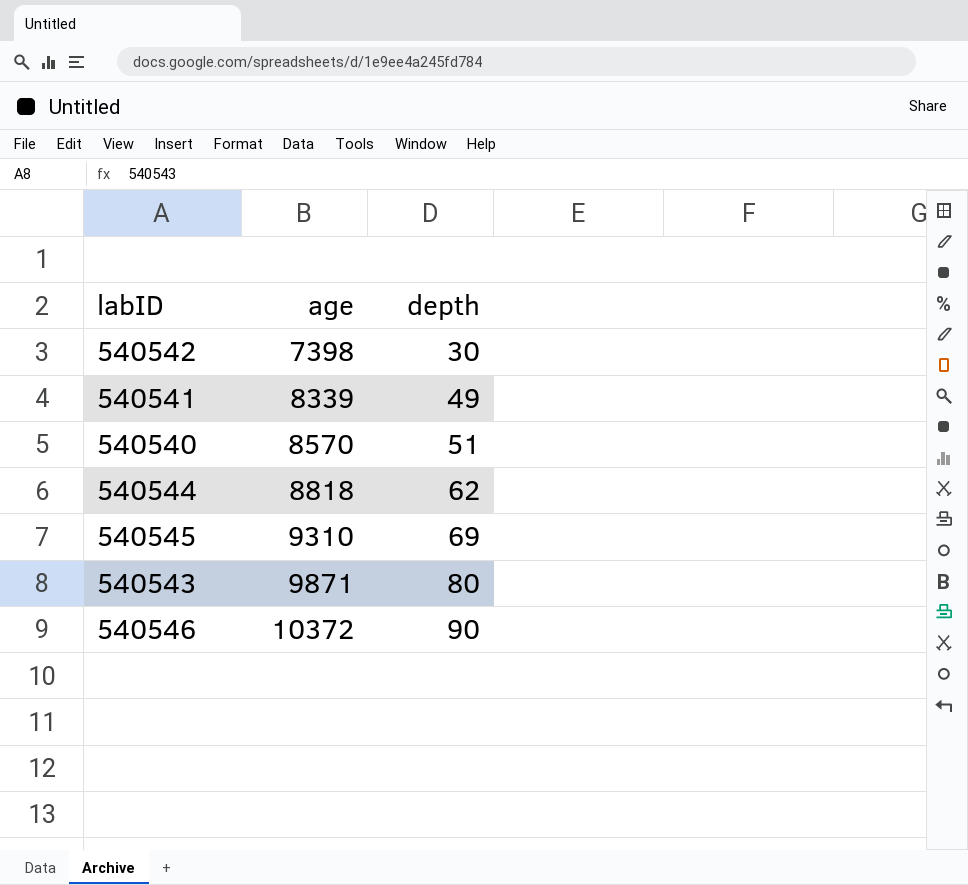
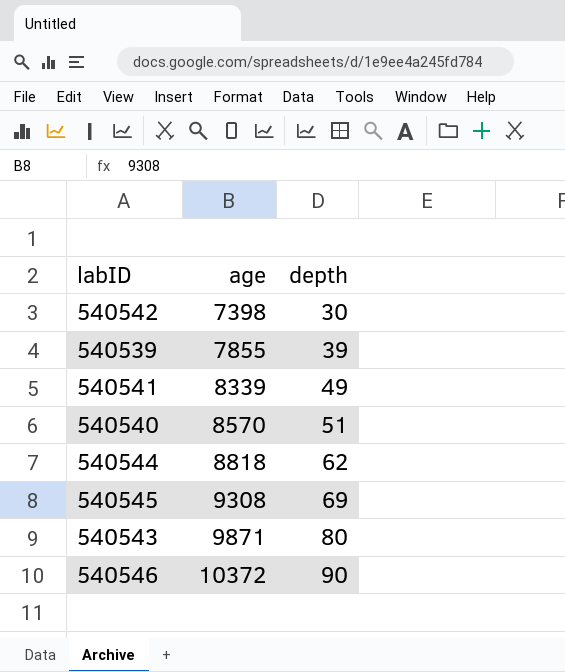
row 540539: none -> 7855 | 39
540545 | age: 9310 -> 9308

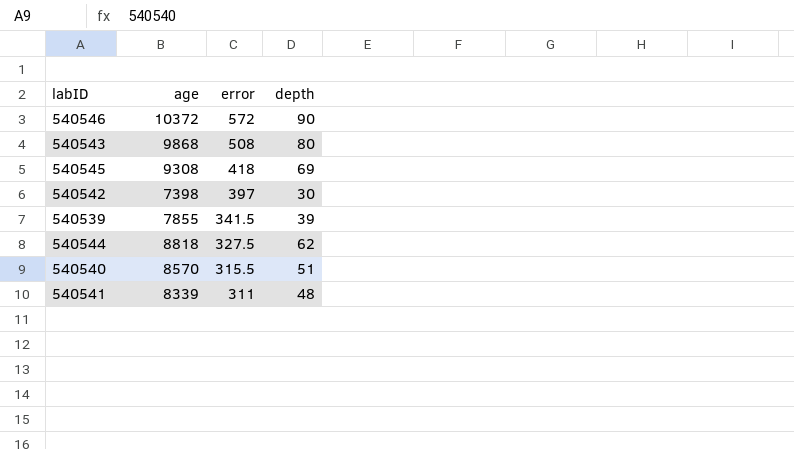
row order: age ascending -> error descending
column error | position: none -> 3
540543 | age: 9871 -> 9868
540541 | depth: 49 -> 48

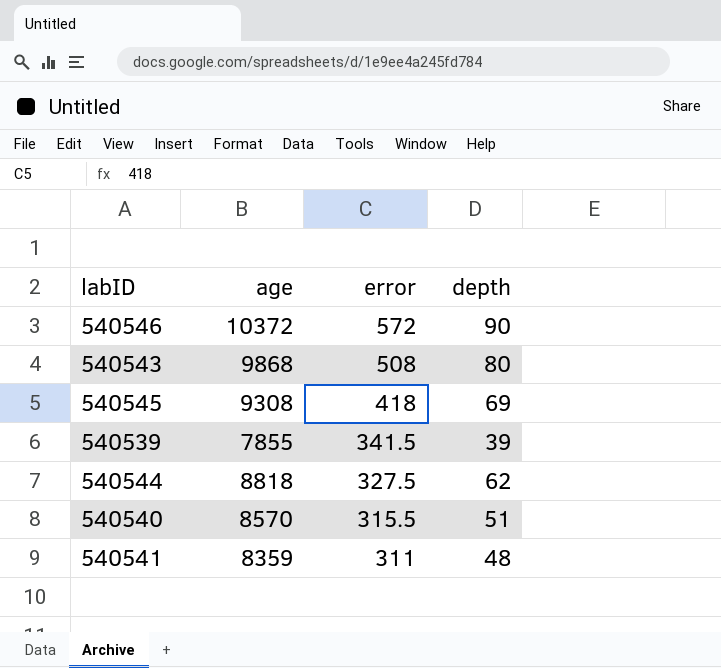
row 540542: 7398 | 397 | 30 -> none
540541 | age: 8339 -> 8359

